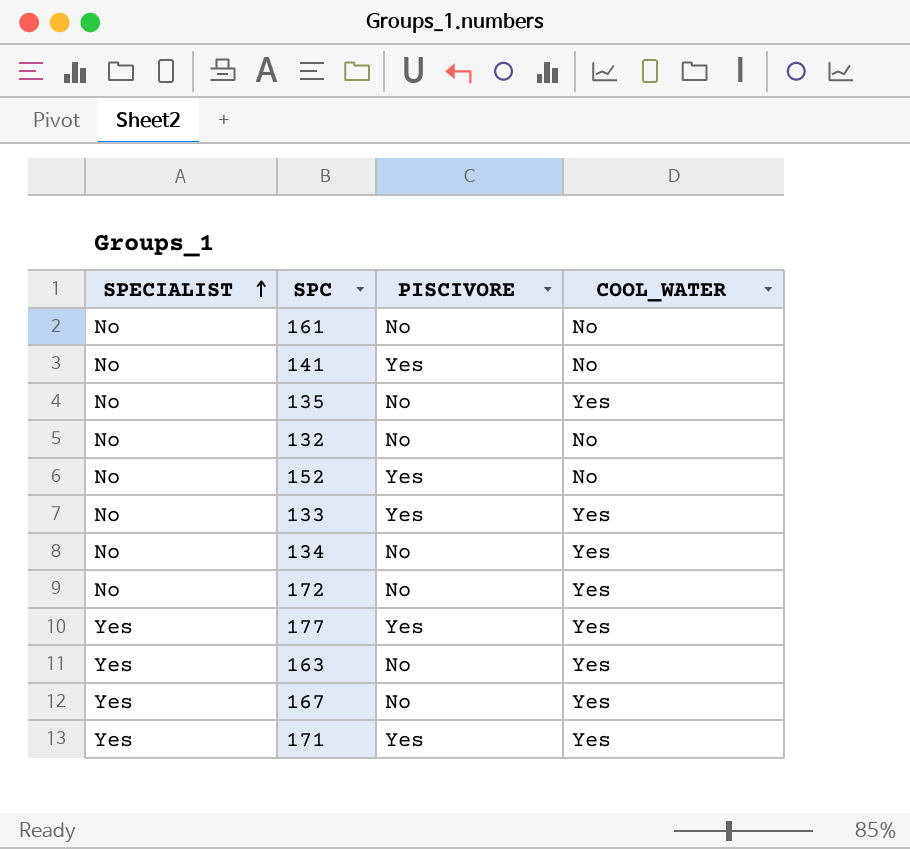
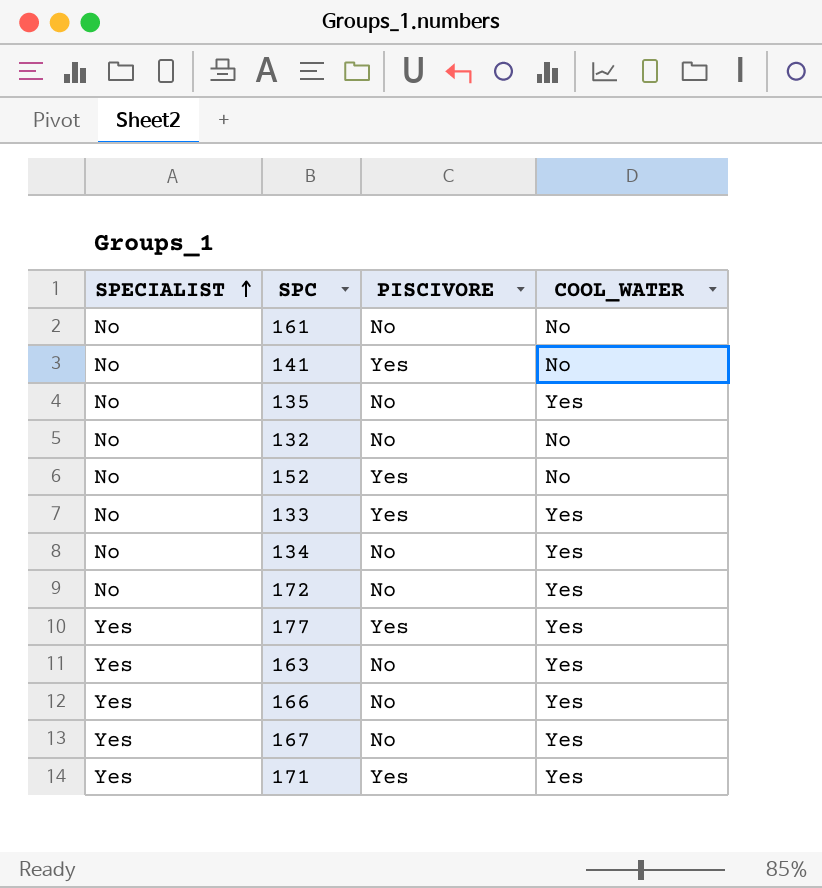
row 166: none -> Yes | No | Yes

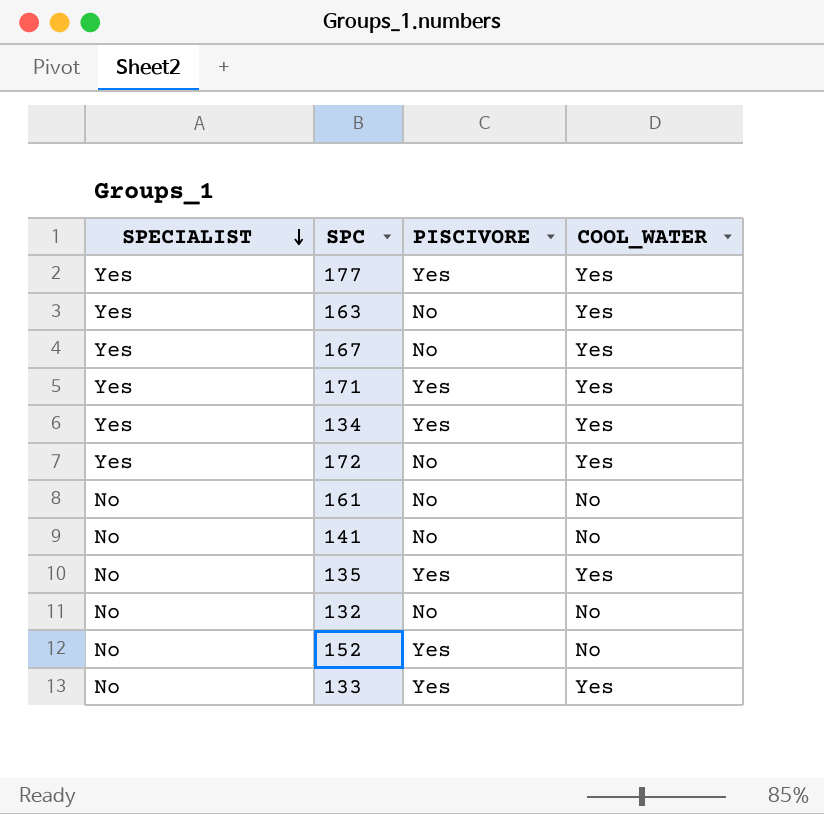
row order: SPECIALIST ascending -> SPECIALIST descending
row 166: Yes | No | Yes -> none
134 | SPECIALIST: No -> Yes
134 | PISCIVORE: No -> Yes
172 | SPECIALIST: No -> Yes
141 | PISCIVORE: Yes -> No
135 | PISCIVORE: No -> Yes

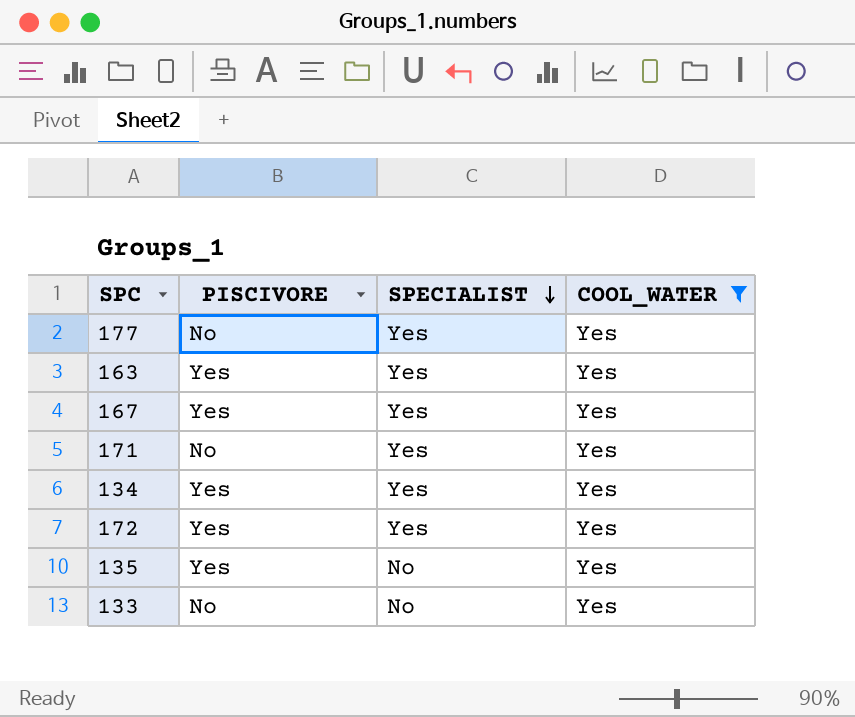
filter: none -> COOL_WATER = Yes
column SPECIALIST | position: 1 -> 3
177 | PISCIVORE: Yes -> No
163 | PISCIVORE: No -> Yes
167 | PISCIVORE: No -> Yes
171 | PISCIVORE: Yes -> No
172 | PISCIVORE: No -> Yes
133 | PISCIVORE: Yes -> No

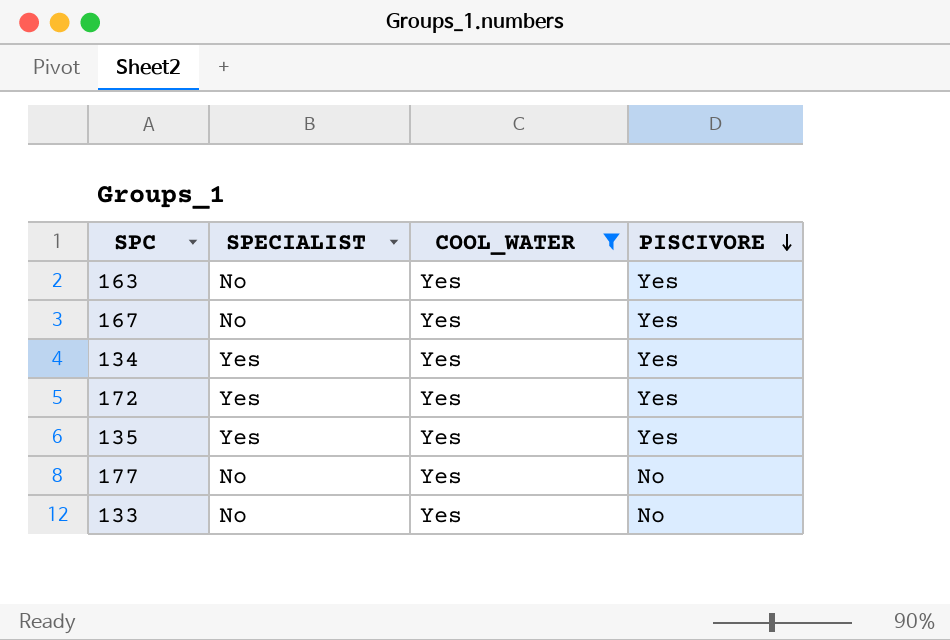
row order: SPECIALIST descending -> PISCIVORE descending
column PISCIVORE | position: 2 -> 4
row 171: No | Yes | Yes -> none
163 | SPECIALIST: Yes -> No
167 | SPECIALIST: Yes -> No
135 | SPECIALIST: No -> Yes
177 | SPECIALIST: Yes -> No

